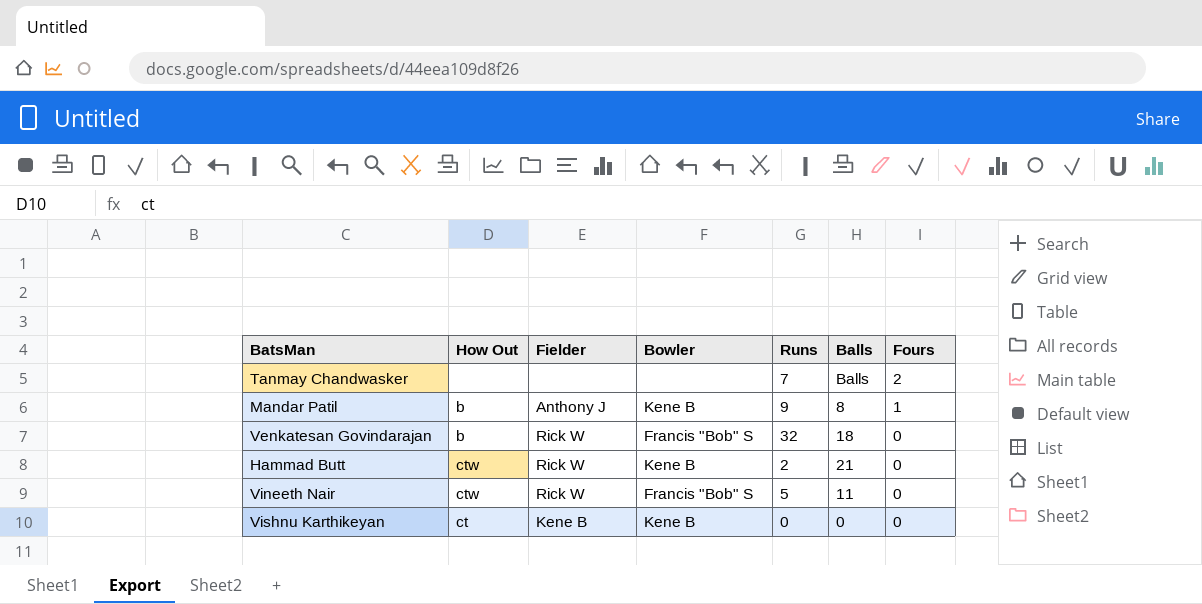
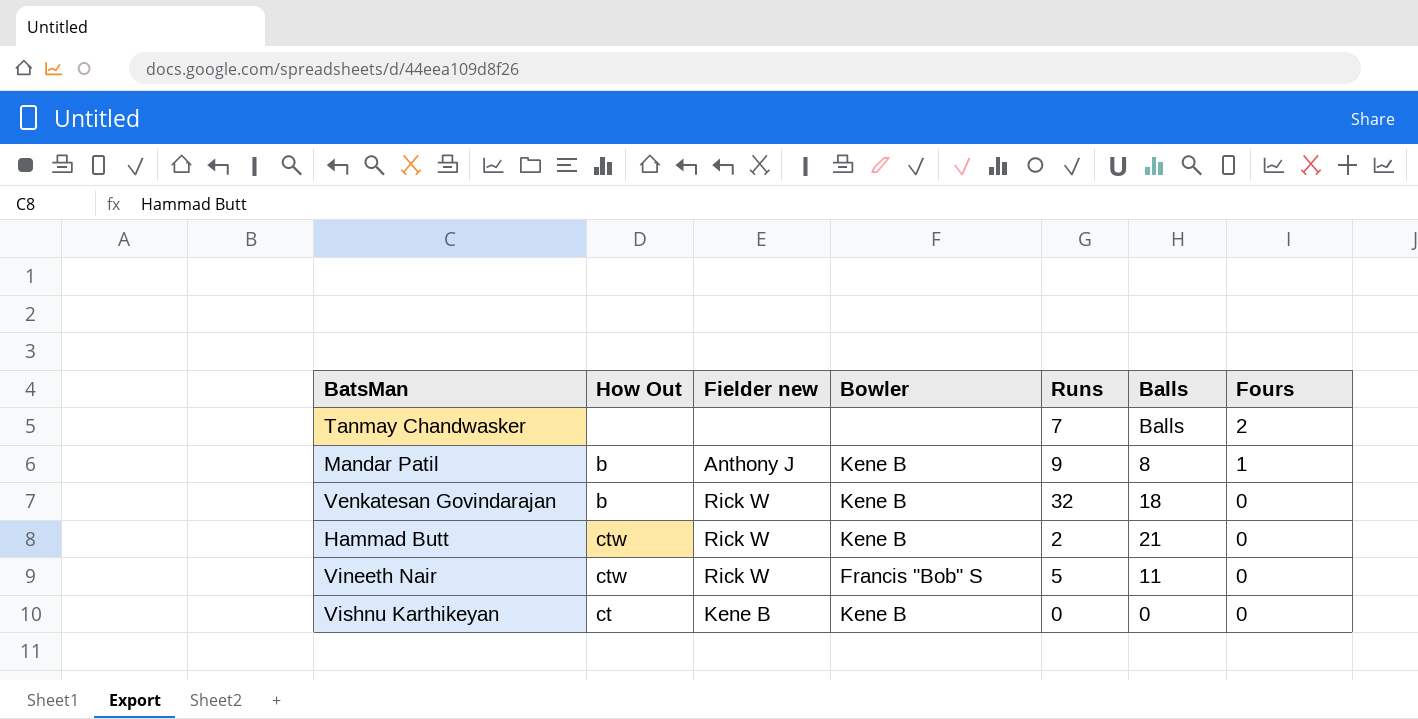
column name: Fielder -> Fielder new
Venkatesan Govindarajan | Bowler: Francis "Bob" S -> Kene B

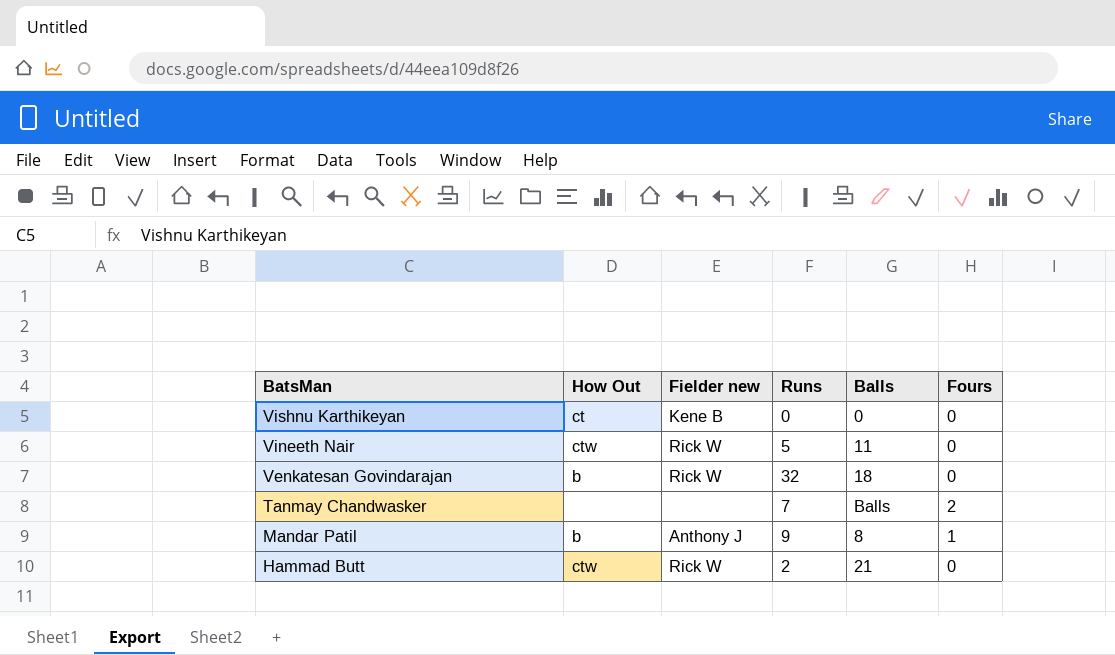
row order: Fours descending -> BatsMan descending
column Bowler | position: 4 -> none

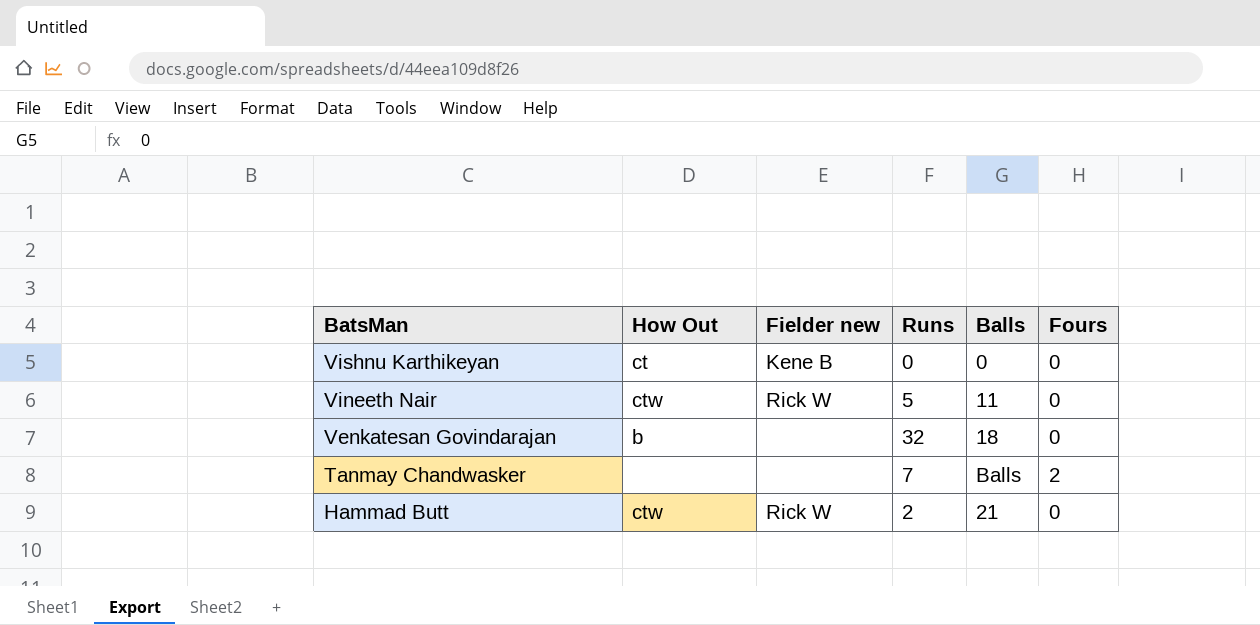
row Mandar Patil: b | Anthony J | 9 | 8 | 1 -> none
Venkatesan Govindarajan | Fielder new: Rick W -> none

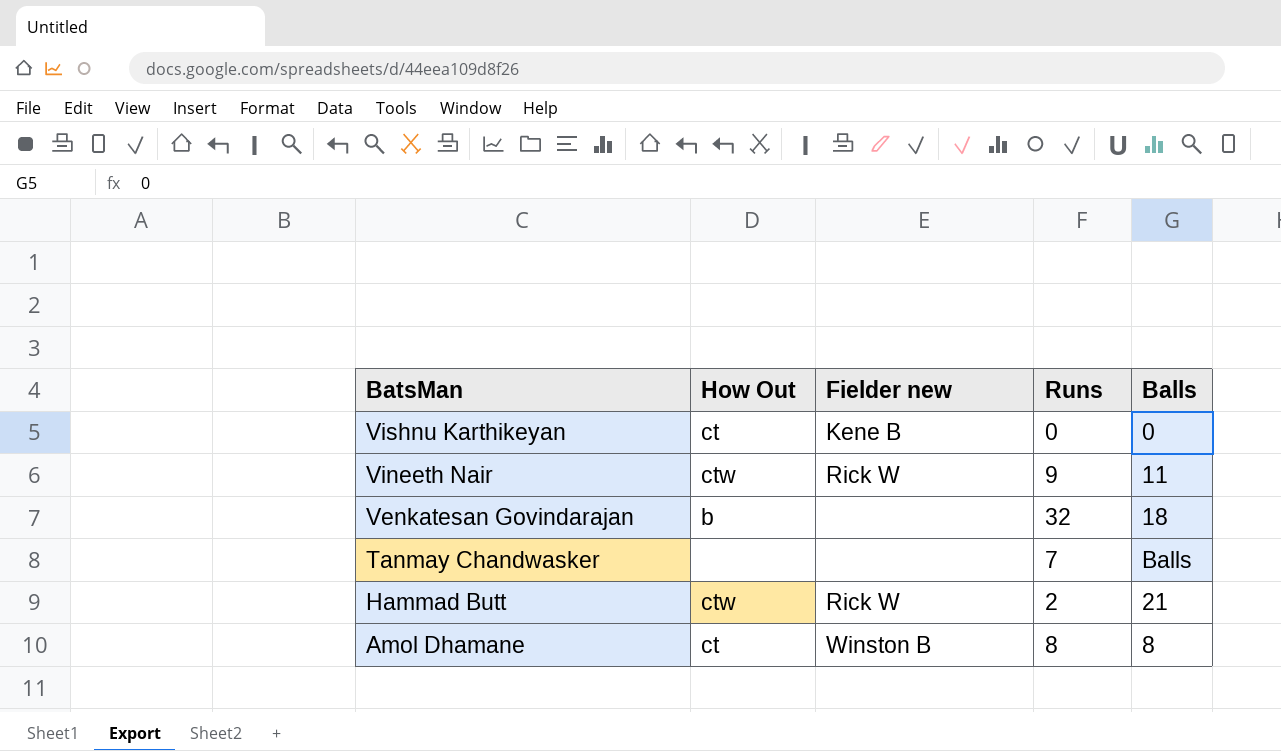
column Fours | position: 6 -> none
Vineeth Nair | Runs: 5 -> 9
row Amol Dhamane: none -> ct | Winston B | 8 | 8

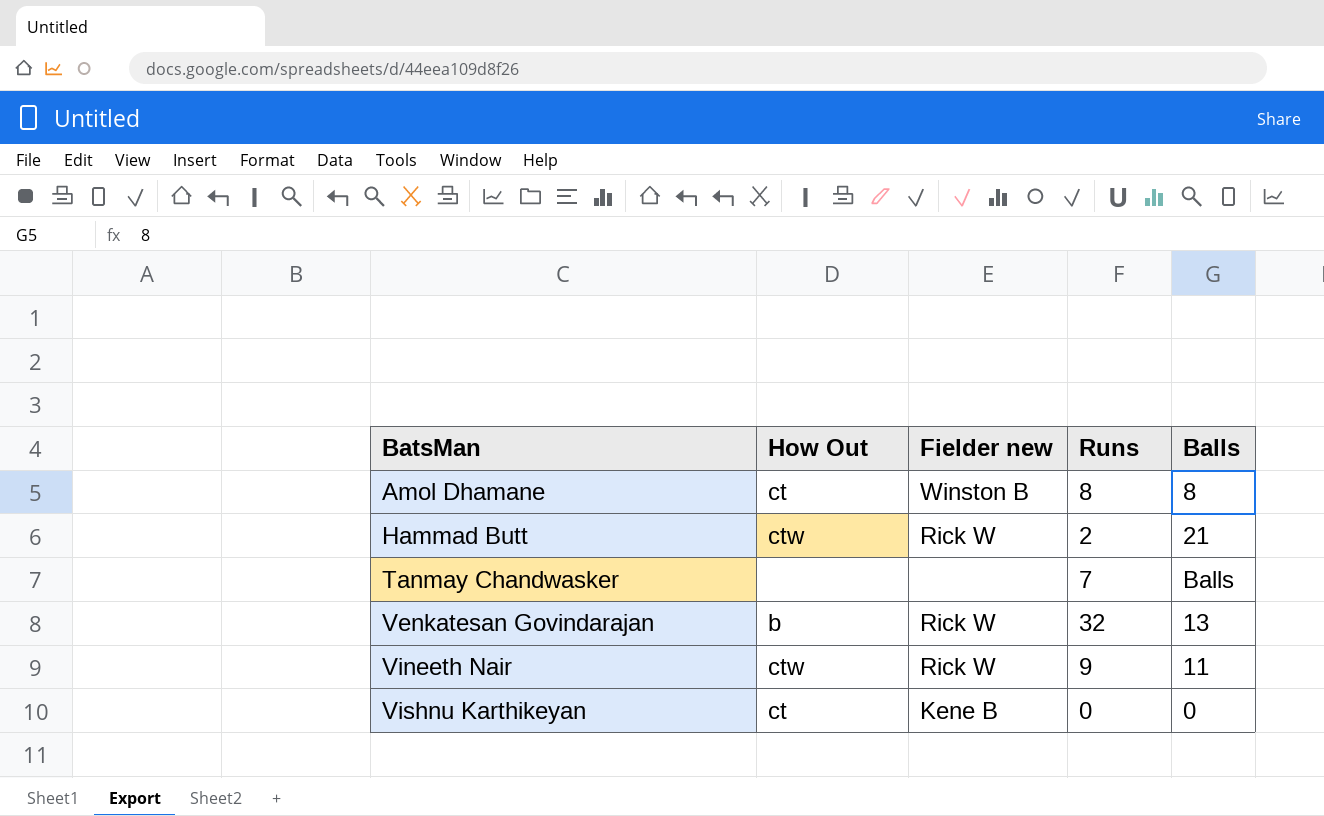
row order: BatsMan descending -> BatsMan ascending
Venkatesan Govindarajan | Fielder new: none -> Rick W
Venkatesan Govindarajan | Balls: 18 -> 13

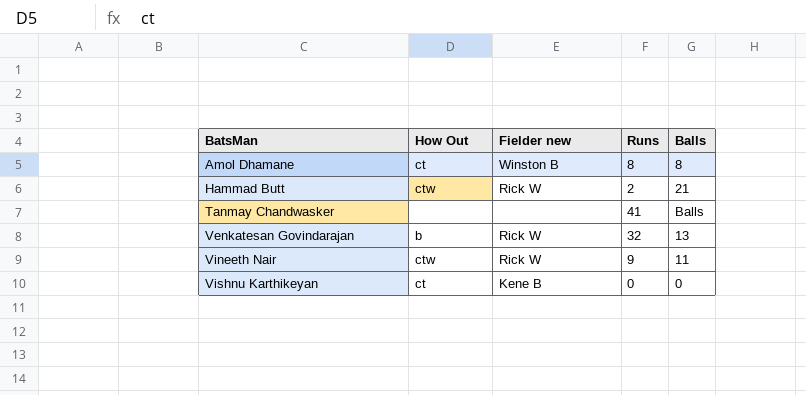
Tanmay Chandwasker | Runs: 7 -> 41

